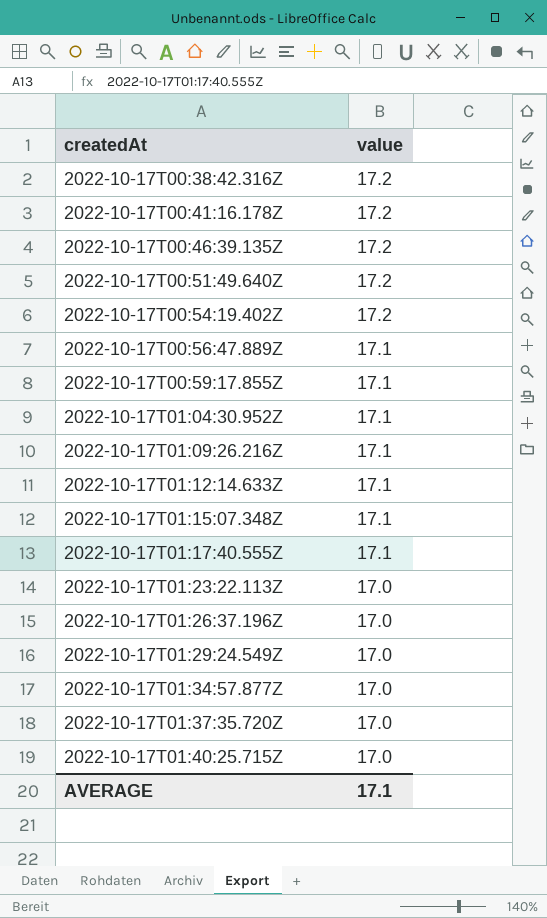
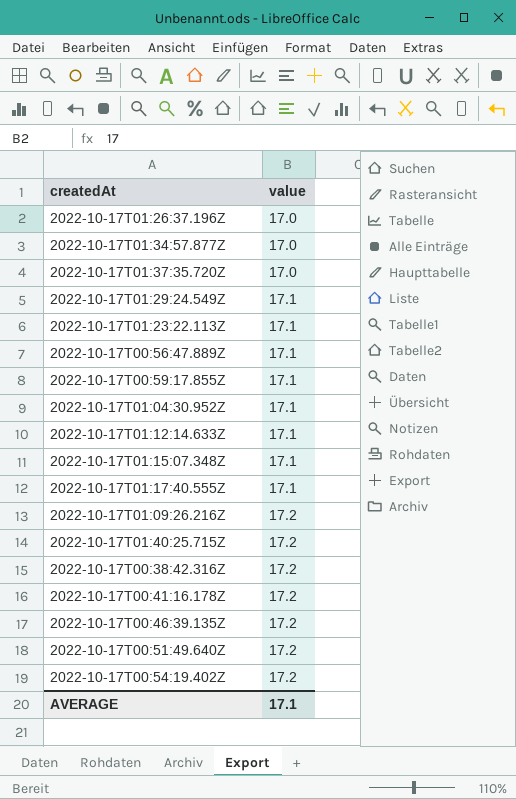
row order: createdAt ascending -> value ascending
2022-10-17T01:29:24.549Z | value: 17.0 -> 17.1
2022-10-17T01:23:22.113Z | value: 17.0 -> 17.1
2022-10-17T01:09:26.216Z | value: 17.1 -> 17.2
2022-10-17T01:40:25.715Z | value: 17.0 -> 17.2

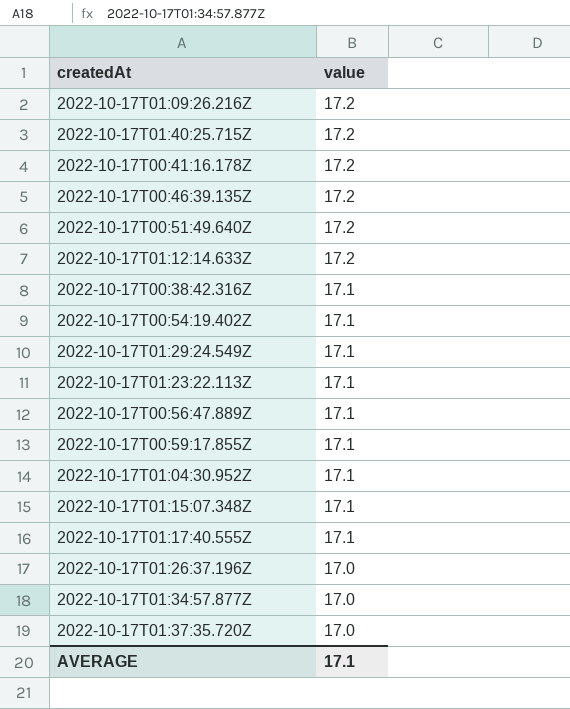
row order: value ascending -> value descending
2022-10-17T01:12:14.633Z | value: 17.1 -> 17.2
2022-10-17T00:38:42.316Z | value: 17.2 -> 17.1
2022-10-17T00:54:19.402Z | value: 17.2 -> 17.1

